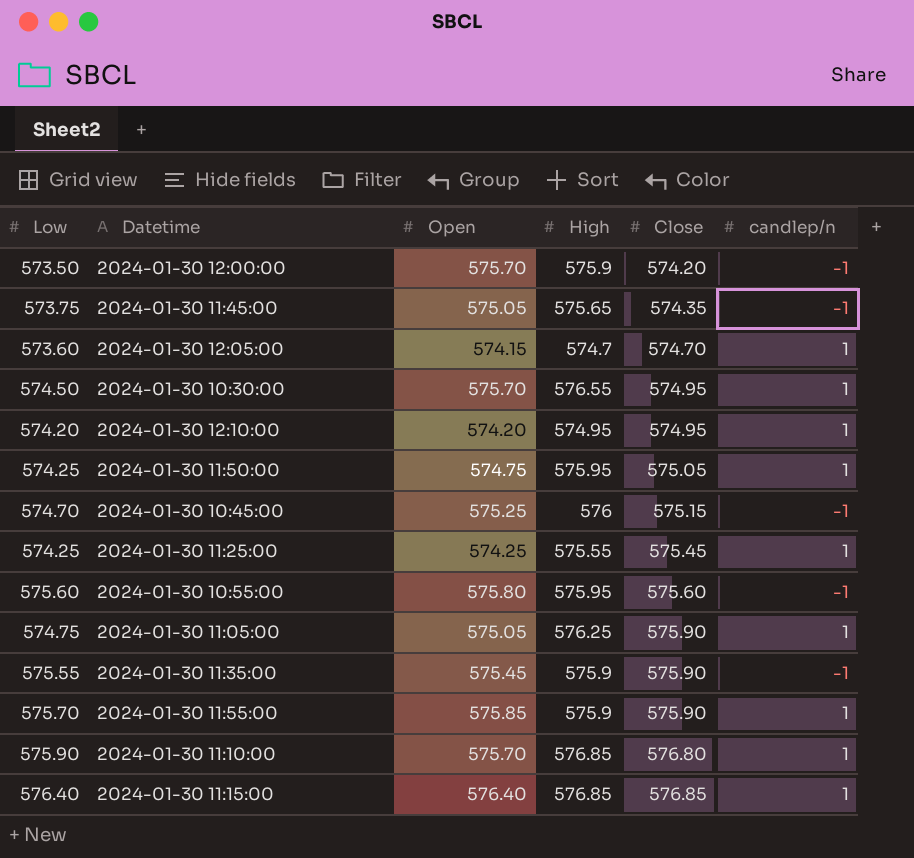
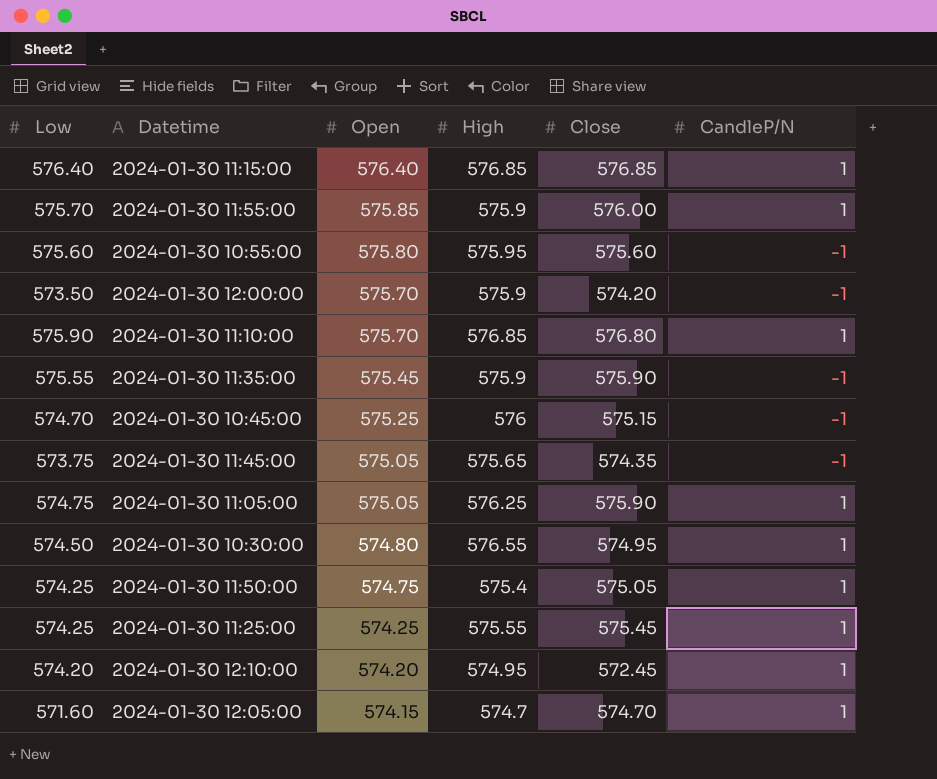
row order: Close ascending -> Open descending
column name: candlep/n -> CandleP/N
2024-01-30 11:55:00 | Close: 575.90 -> 576.00
2024-01-30 10:30:00 | Open: 575.70 -> 574.80
2024-01-30 11:50:00 | High: 575.95 -> 575.4
2024-01-30 12:10:00 | Close: 574.95 -> 572.45
2024-01-30 12:05:00 | Low: 573.60 -> 571.60

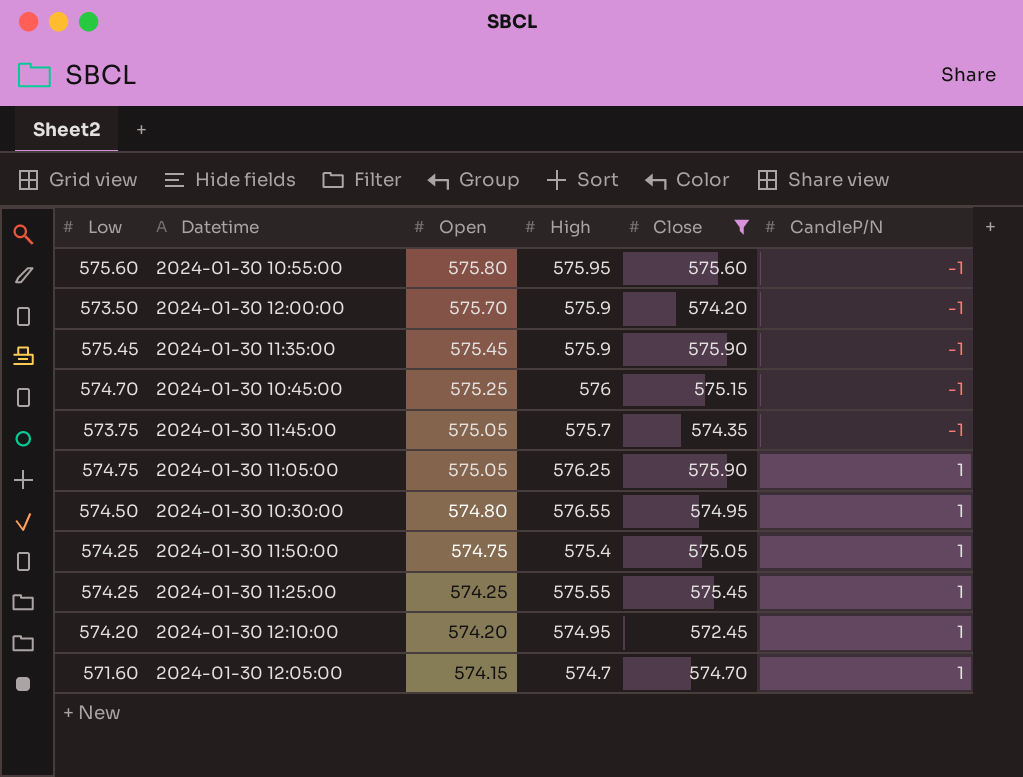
filter: none -> Close <= 575.90
2024-01-30 11:35:00 | Low: 575.55 -> 575.45
2024-01-30 11:45:00 | High: 575.65 -> 575.7

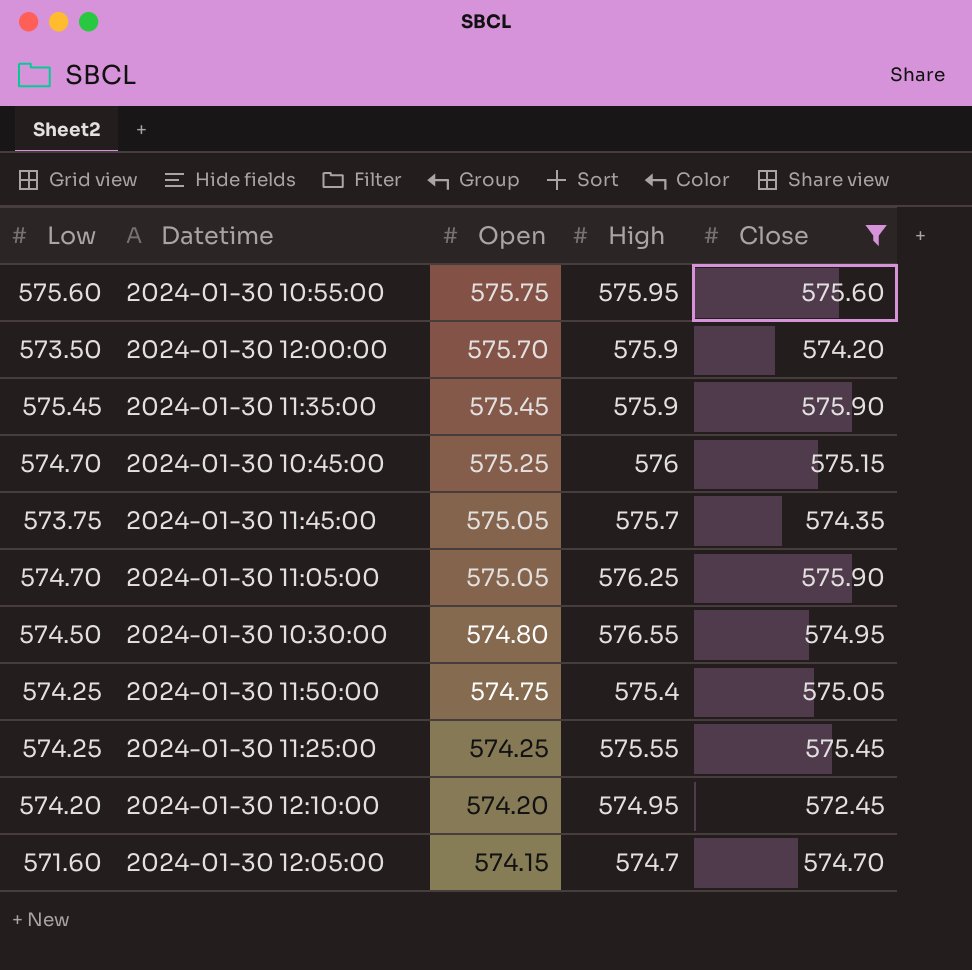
column CandleP/N | position: 6 -> none
2024-01-30 10:55:00 | Open: 575.80 -> 575.75
2024-01-30 11:05:00 | Low: 574.75 -> 574.70

